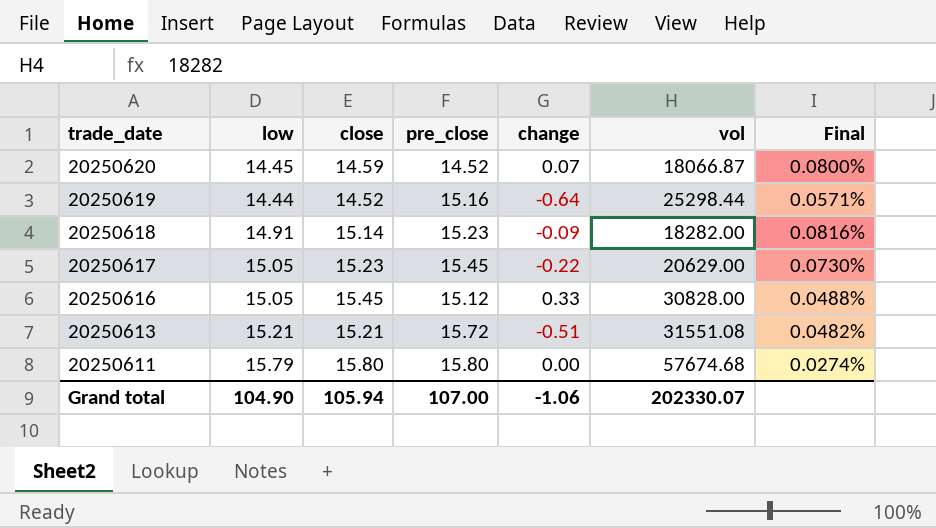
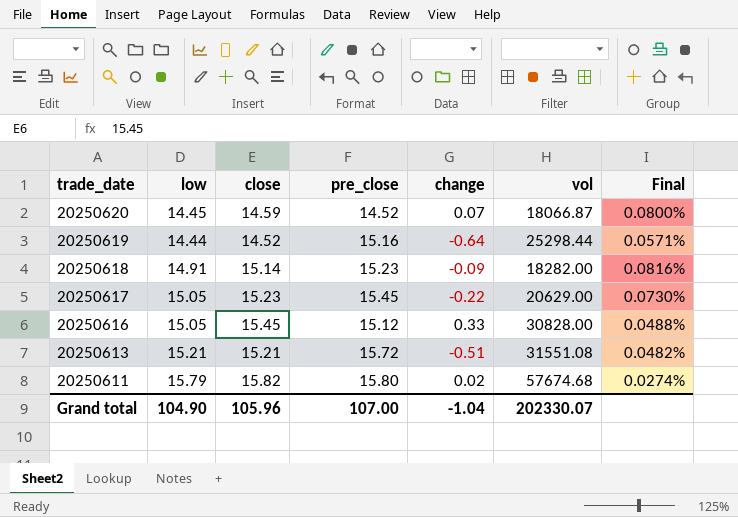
20250611 | close: 15.80 -> 15.82
20250611 | change: 0.00 -> 0.02
Grand total | close: 105.94 -> 105.96
Grand total | change: -1.06 -> -1.04

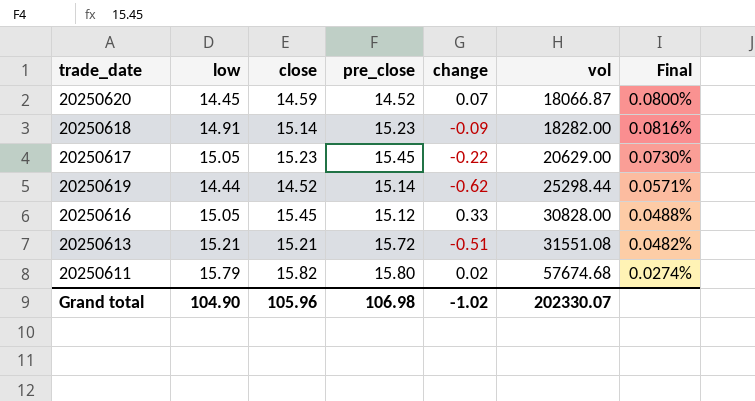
row order: trade_date descending -> vol ascending
20250619 | pre_close: 15.16 -> 15.14
20250619 | change: -0.64 -> -0.62
Grand total | pre_close: 107.00 -> 106.98
Grand total | change: -1.04 -> -1.02

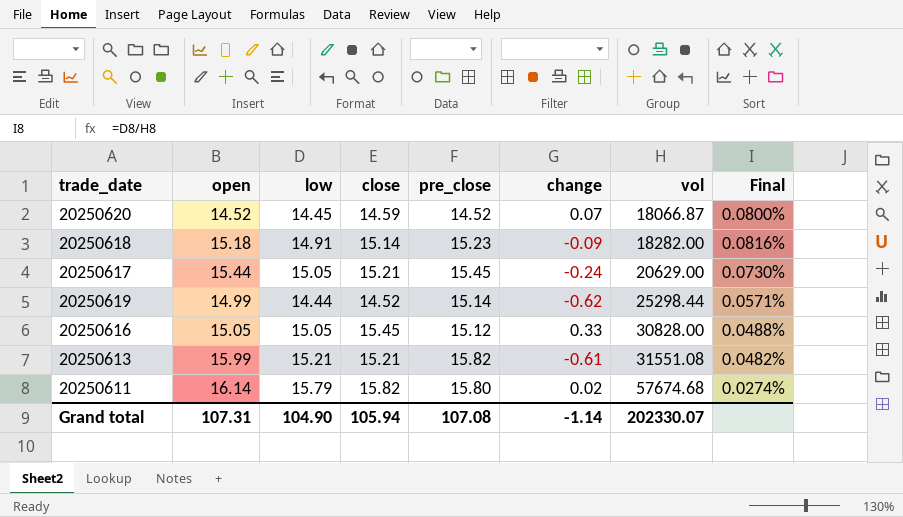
column open | position: none -> 2
20250617 | close: 15.23 -> 15.21
20250617 | change: -0.22 -> -0.24
20250613 | pre_close: 15.72 -> 15.82
20250613 | change: -0.51 -> -0.61
Grand total | close: 105.96 -> 105.94
Grand total | pre_close: 106.98 -> 107.08
Grand total | change: -1.02 -> -1.14

